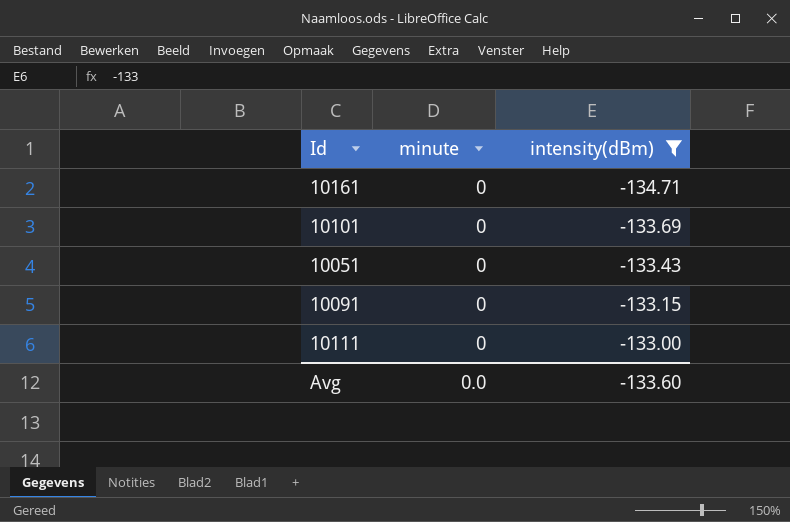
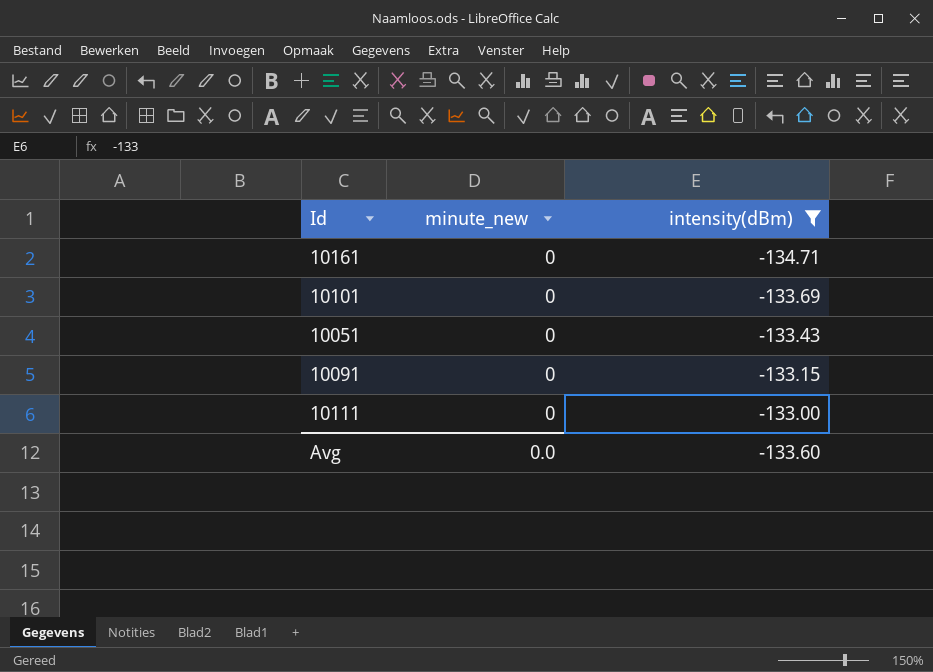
column name: minute -> minute_new

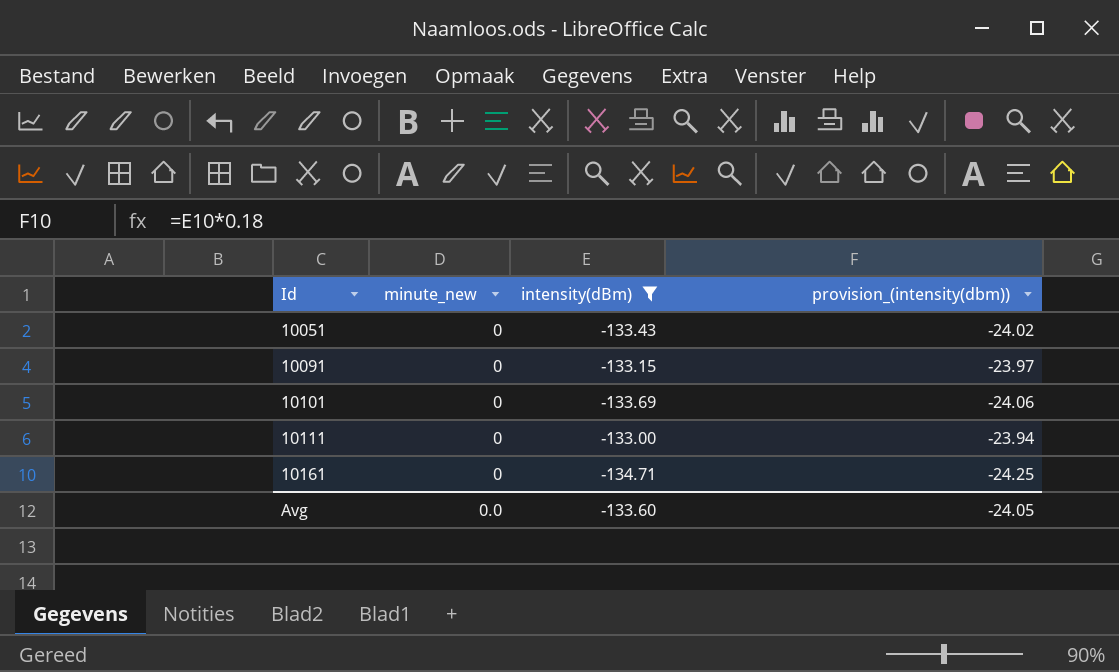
row order: intensity(dBm) ascending -> Id ascending
column provision_(intensity(dbm)) | formula: none -> [intensity(dBm)] * 0.18

